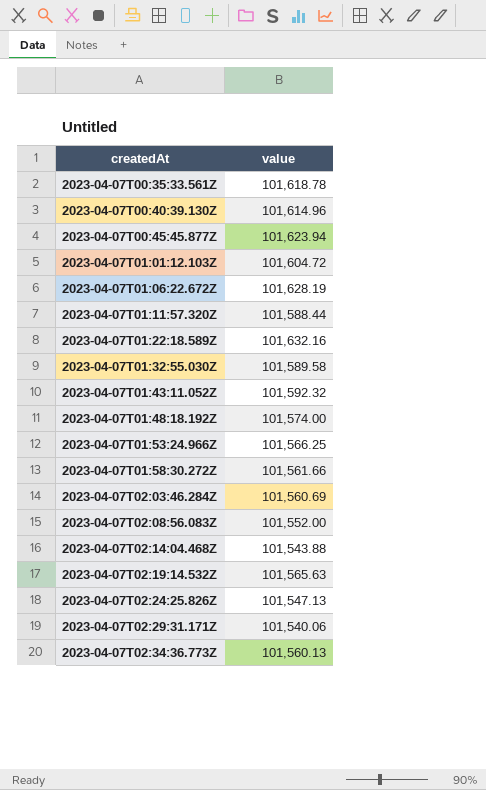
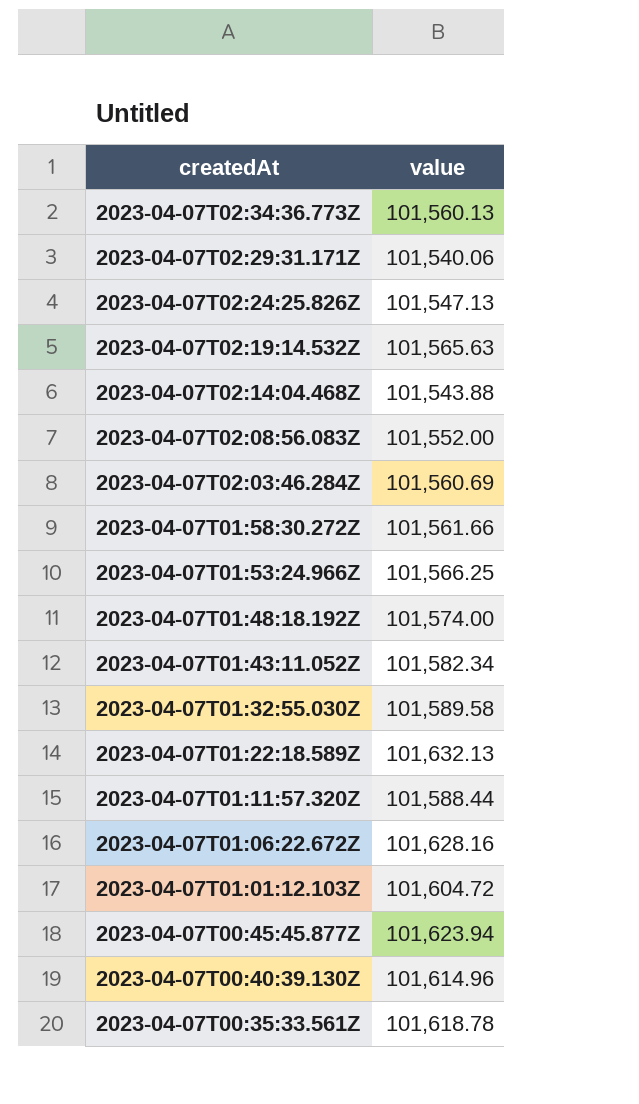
row order: createdAt ascending -> createdAt descending
2023-04-07T01:43:11.052Z | value: 101,592.32 -> 101,582.34
2023-04-07T01:22:18.589Z | value: 101,632.16 -> 101,632.13
2023-04-07T01:06:22.672Z | value: 101,628.19 -> 101,628.16

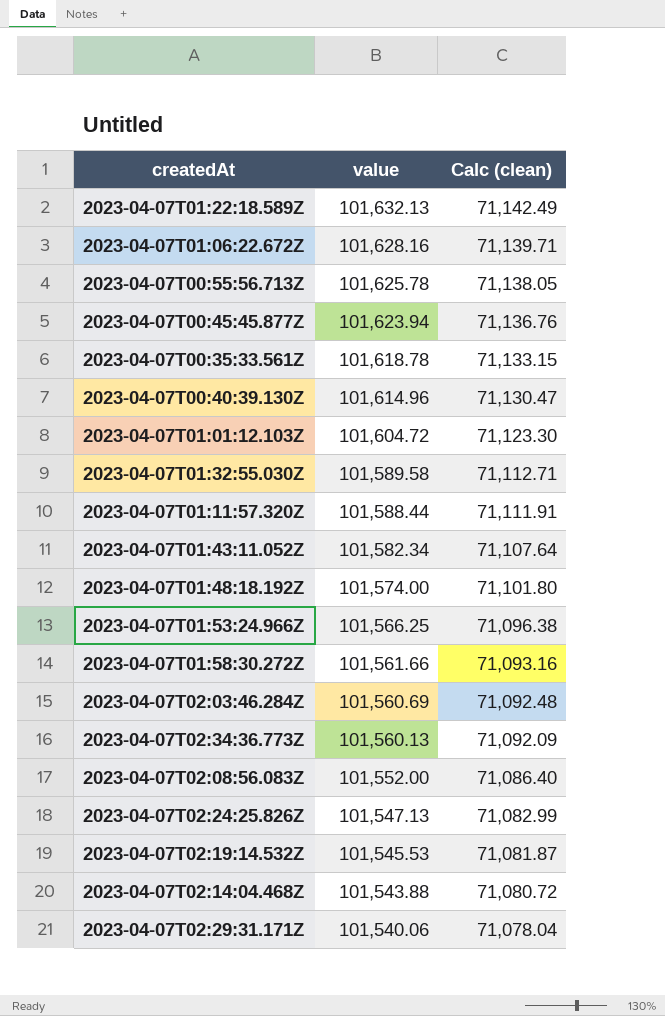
row order: createdAt descending -> value descending
column Calc (clean) | formula: none -> [value] * 0.7
row 2023-04-07T00:55:56.713Z: none -> 101,625.78 | 71,138.05
2023-04-07T02:19:14.532Z | value: 101,565.63 -> 101,545.53

